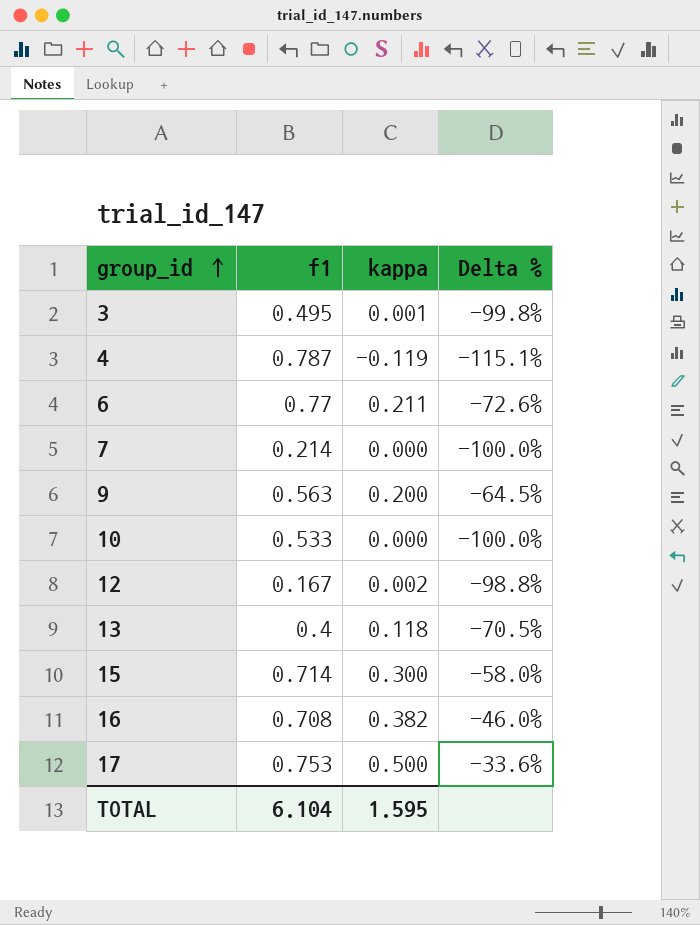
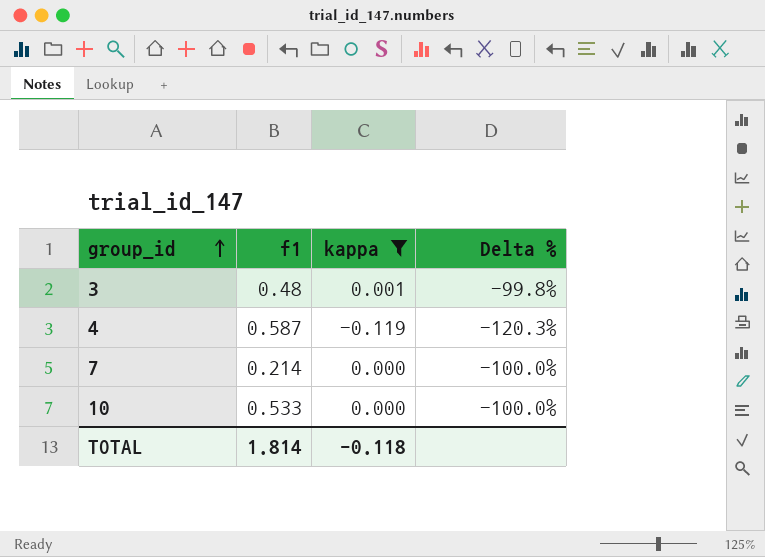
filter: none -> kappa <= 0.001
3 | f1: 0.495 -> 0.48
4 | f1: 0.787 -> 0.587
4 | Delta %: -115.1% -> -120.3%
TOTAL | f1: 6.104 -> 1.814
TOTAL | kappa: 1.595 -> -0.118

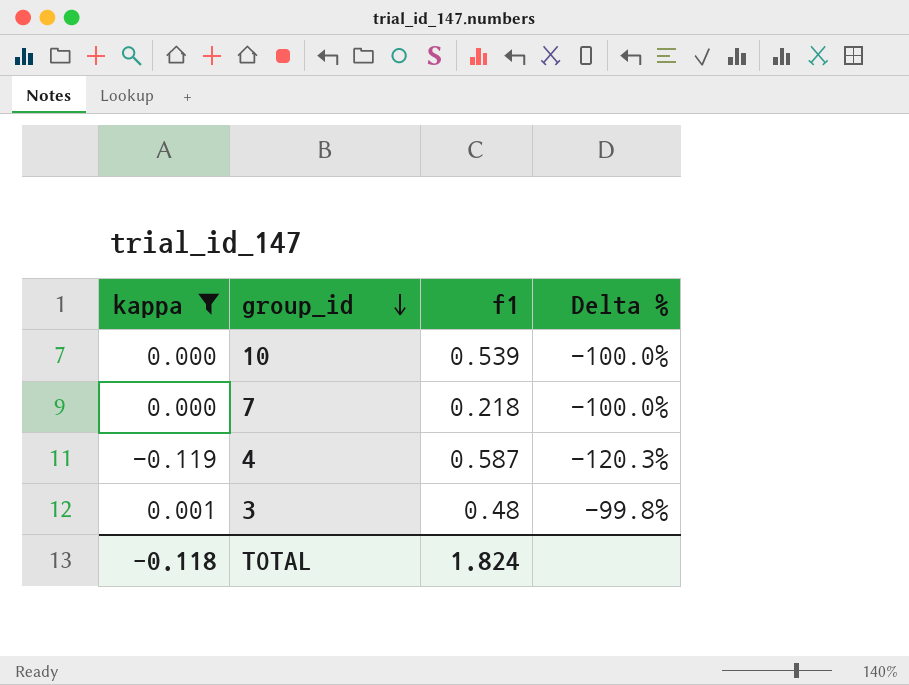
row order: group_id ascending -> group_id descending
column kappa | position: 3 -> 1
10 | f1: 0.533 -> 0.539
7 | f1: 0.214 -> 0.218
TOTAL | f1: 1.814 -> 1.824

